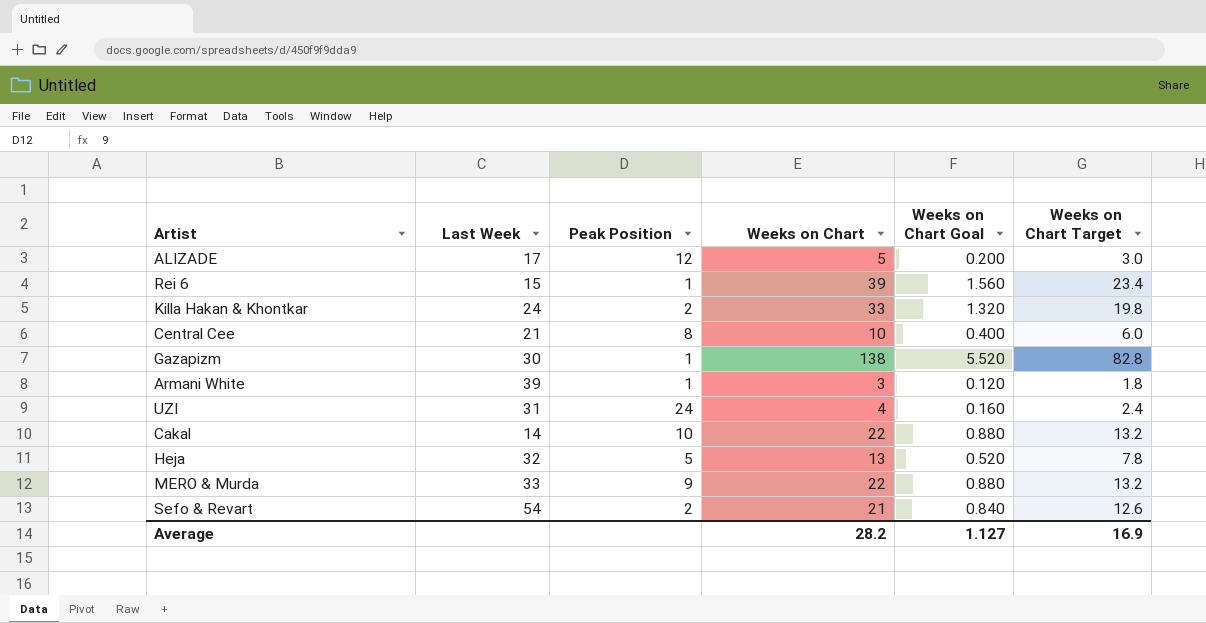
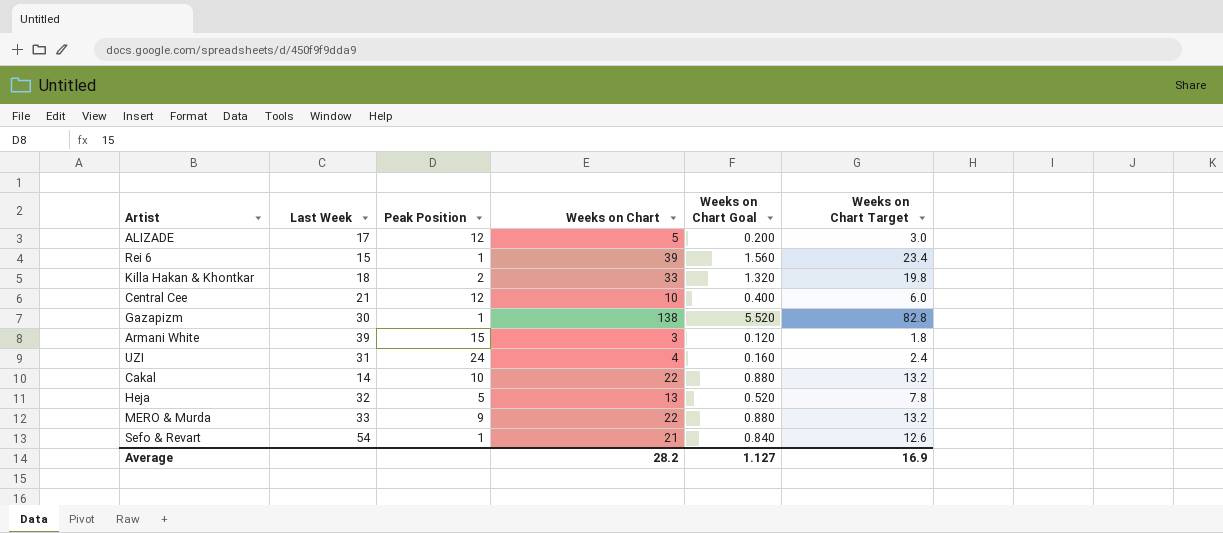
Killa Hakan & Khontkar | Last Week: 24 -> 18
Central Cee | Peak Position: 8 -> 12
Armani White | Peak Position: 1 -> 15
Sefo & Revart | Peak Position: 2 -> 1

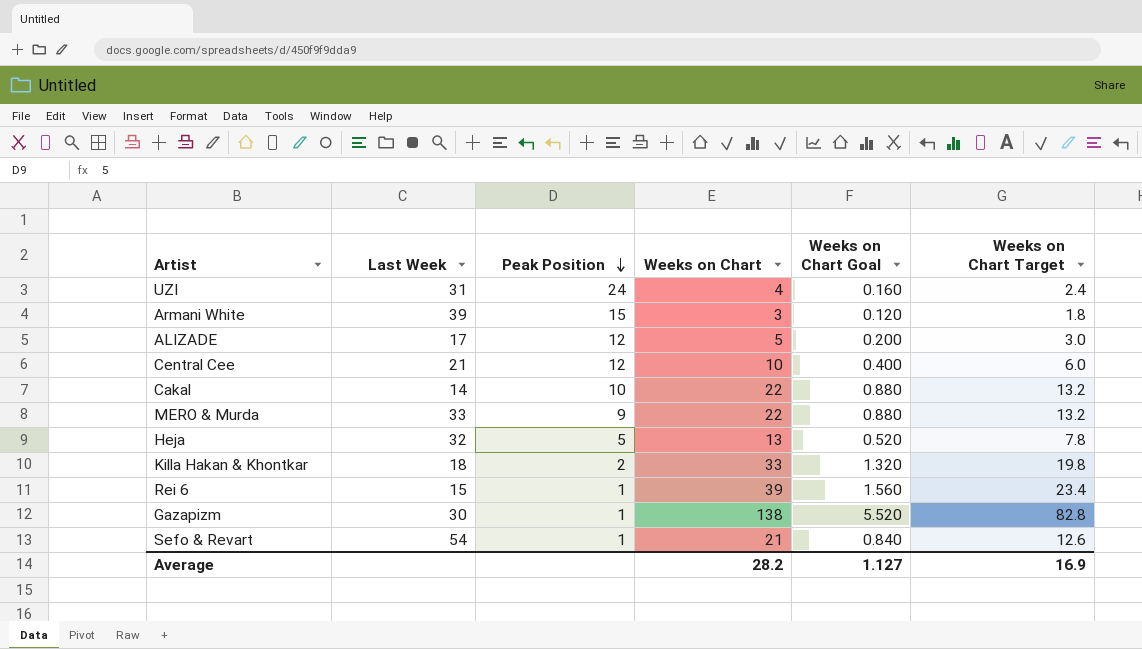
row order: none -> Peak Position descending

